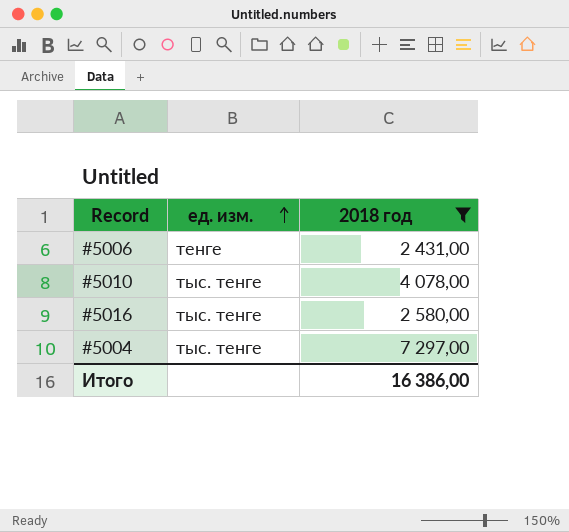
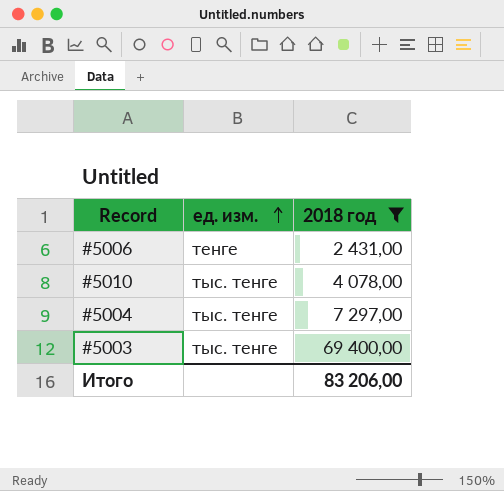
row #5016: тыс. тенге | 2 580,00 -> none
row #5003: none -> тыс. тенге | 69 400,00
Итого | 2018 год: 16 386,00 -> 83 206,00

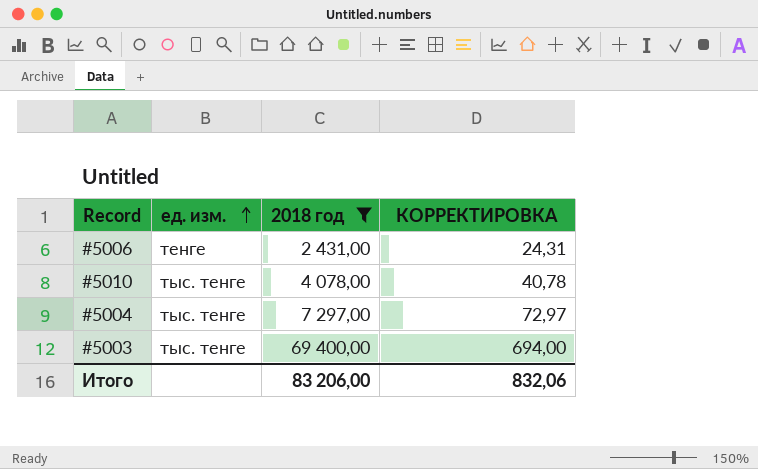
column КОРРЕКТИРОВКА | formula: none -> [2018 год] * 0,01

